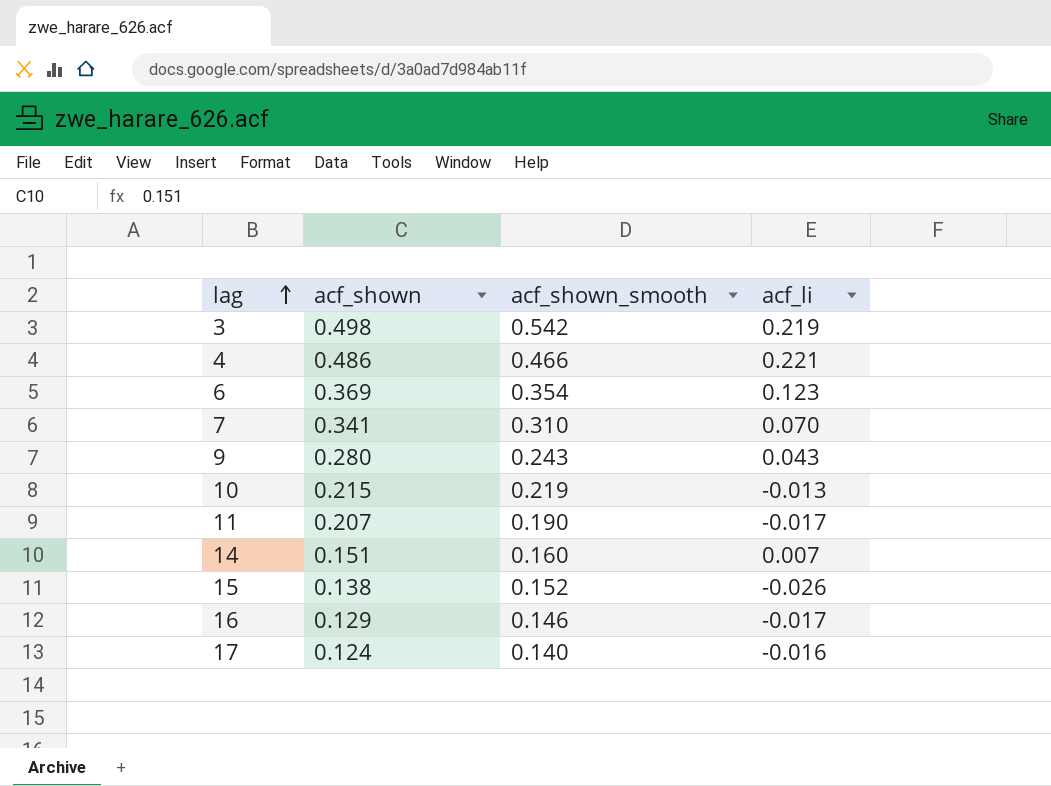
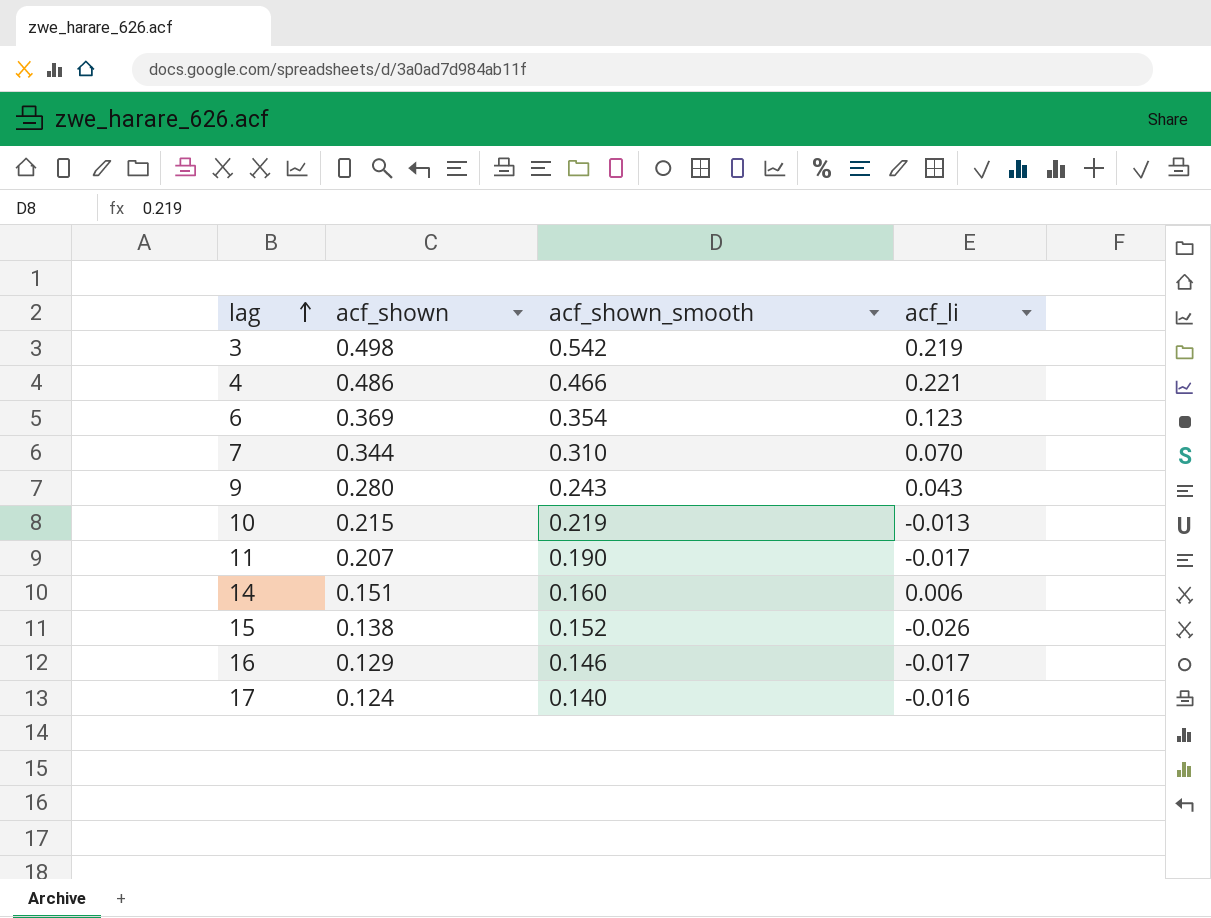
7 | acf_shown: 0.341 -> 0.344
14 | acf_li: 0.007 -> 0.006

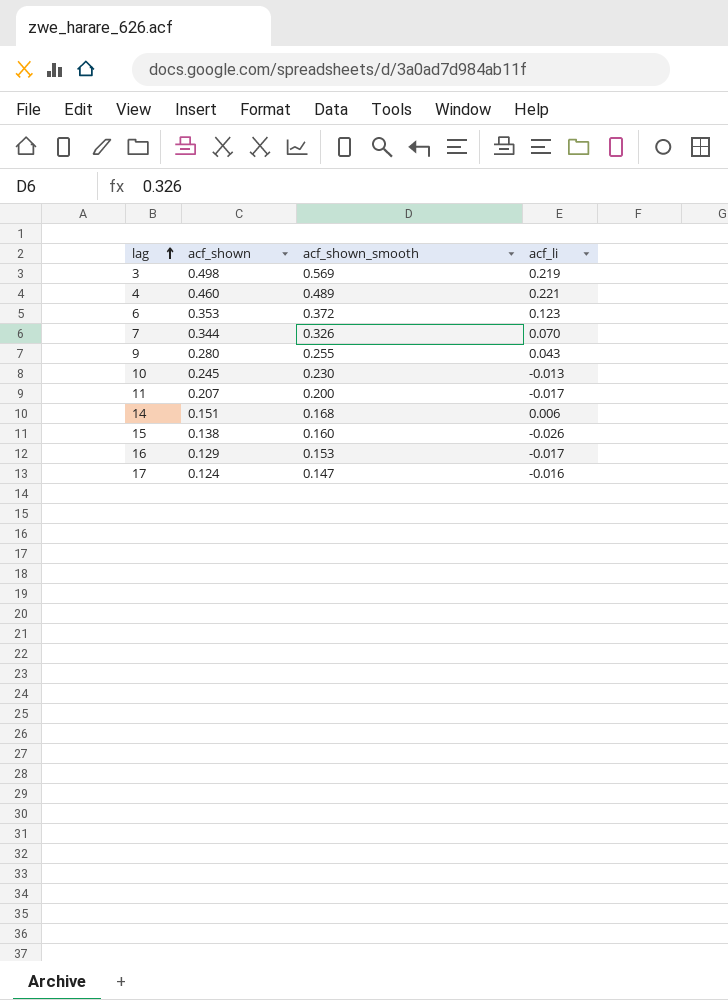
3 | acf_shown_smooth: 0.542 -> 0.569
4 | acf_shown: 0.486 -> 0.460
4 | acf_shown_smooth: 0.466 -> 0.489
6 | acf_shown: 0.369 -> 0.353
6 | acf_shown_smooth: 0.354 -> 0.372
7 | acf_shown_smooth: 0.310 -> 0.326
9 | acf_shown_smooth: 0.243 -> 0.255
10 | acf_shown: 0.215 -> 0.245
10 | acf_shown_smooth: 0.219 -> 0.230
11 | acf_shown_smooth: 0.190 -> 0.200
14 | acf_shown_smooth: 0.160 -> 0.168
15 | acf_shown_smooth: 0.152 -> 0.160
16 | acf_shown_smooth: 0.146 -> 0.153
17 | acf_shown_smooth: 0.140 -> 0.147

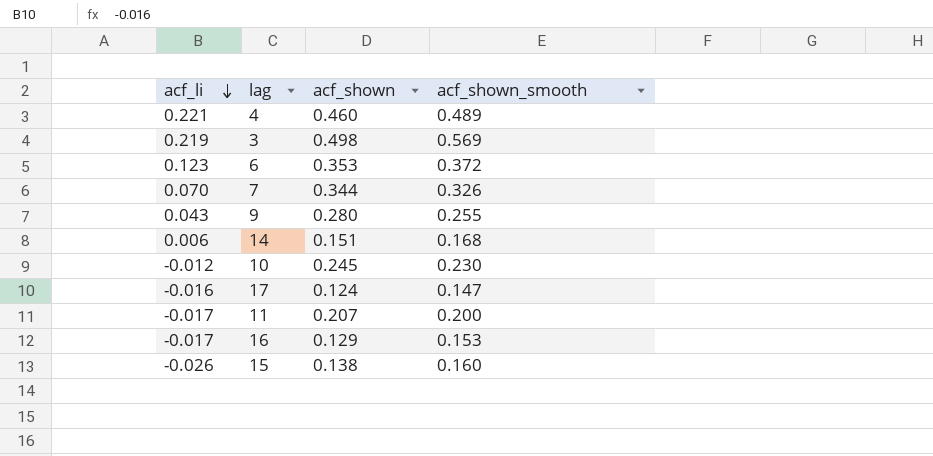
row order: lag ascending -> acf_li descending
column acf_li | position: 4 -> 1
10 | acf_li: -0.013 -> -0.012

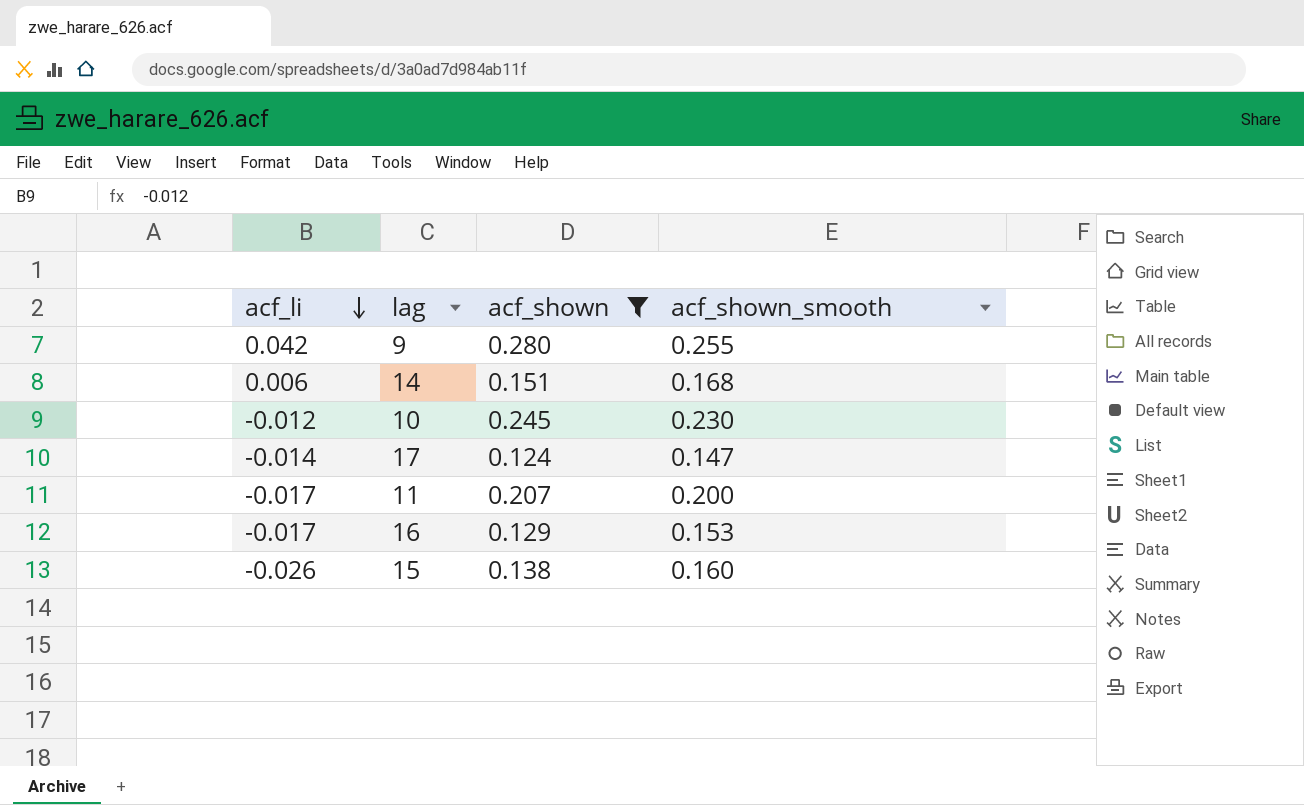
filter: none -> acf_shown <= 0.280
9 | acf_li: 0.043 -> 0.042
17 | acf_li: -0.016 -> -0.014

